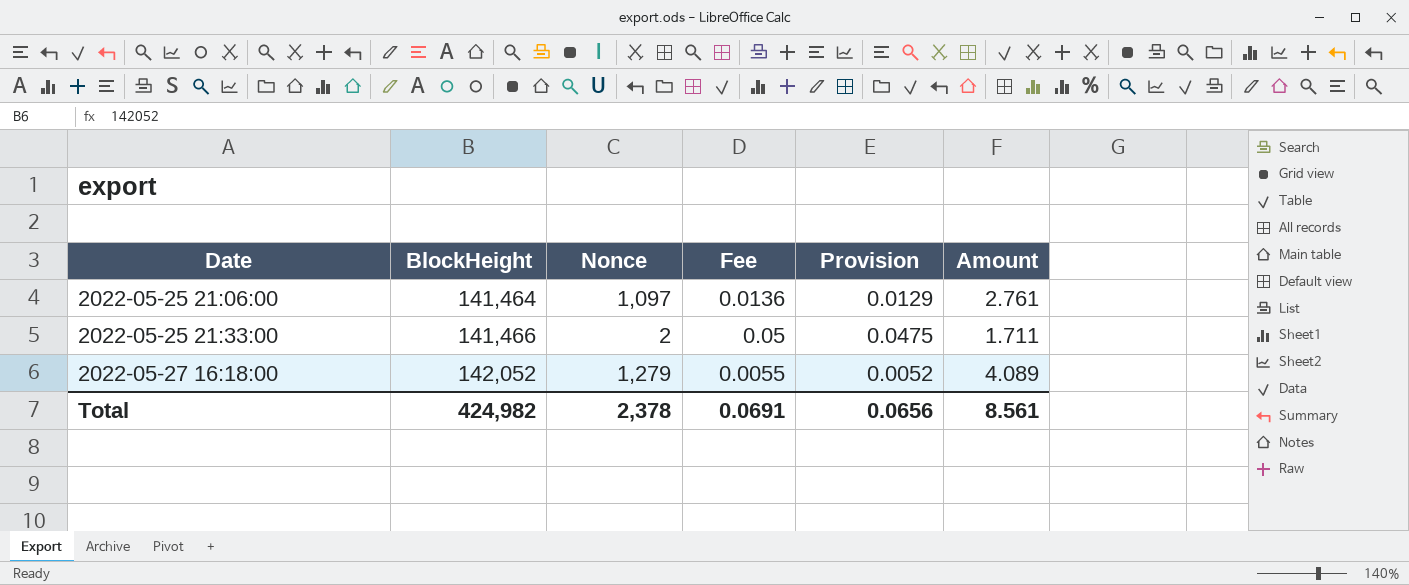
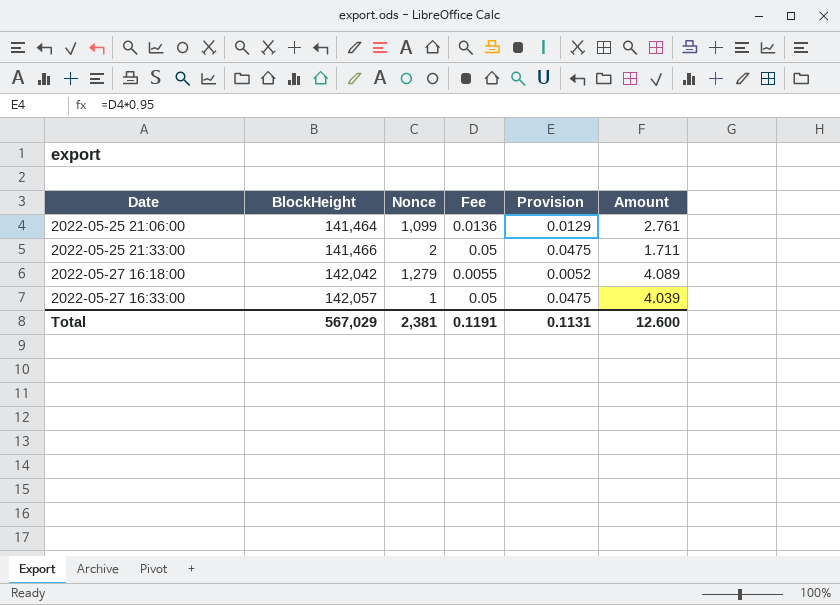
2022-05-25 21:06:00 | Nonce: 1,097 -> 1,099
2022-05-27 16:18:00 | BlockHeight: 142,052 -> 142,042
row 2022-05-27 16:33:00: none -> 142,057 | 1 | 0.05 | 0.0475 | 4.039
Total | BlockHeight: 424,982 -> 567,029
Total | Nonce: 2,378 -> 2,381
Total | Fee: 0.0691 -> 0.1191
Total | Provision: 0.0656 -> 0.1131
Total | Amount: 8.561 -> 12.600

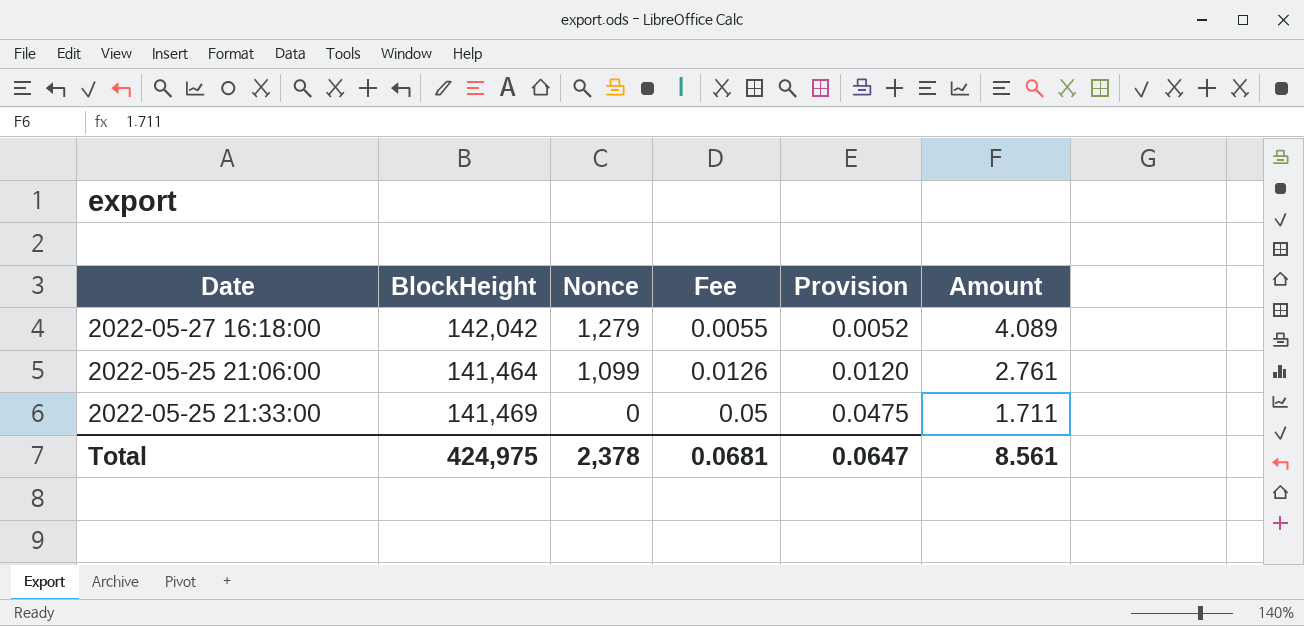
row order: Date ascending -> Nonce descending
row 2022-05-27 16:33:00: 142,057 | 1 | 0.05 | 0.0475 | 4.039 -> none
2022-05-25 21:06:00 | Fee: 0.0136 -> 0.0126
2022-05-25 21:06:00 | Provision: 0.0129 -> 0.0120
2022-05-25 21:33:00 | BlockHeight: 141,466 -> 141,469
2022-05-25 21:33:00 | Nonce: 2 -> 0
Total | BlockHeight: 567,029 -> 424,975
Total | Nonce: 2,381 -> 2,378
Total | Fee: 0.1191 -> 0.0681
Total | Provision: 0.1131 -> 0.0647
Total | Amount: 12.600 -> 8.561

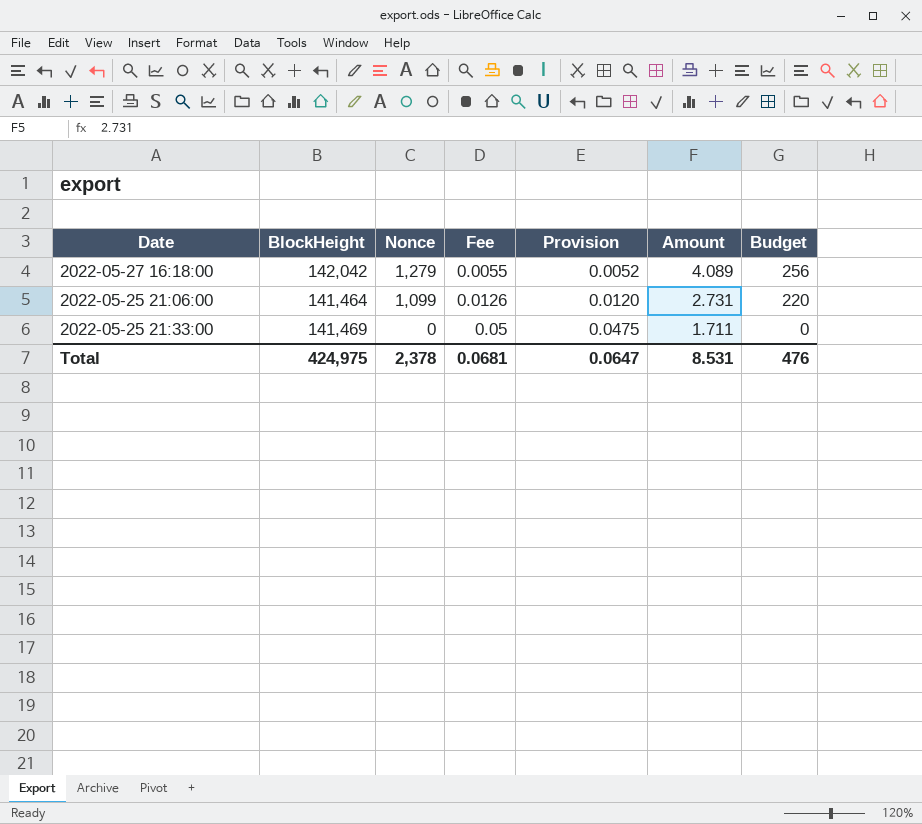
column Budget | formula: none -> [Nonce] * 0.2
2022-05-25 21:06:00 | Amount: 2.761 -> 2.731
Total | Amount: 8.561 -> 8.531

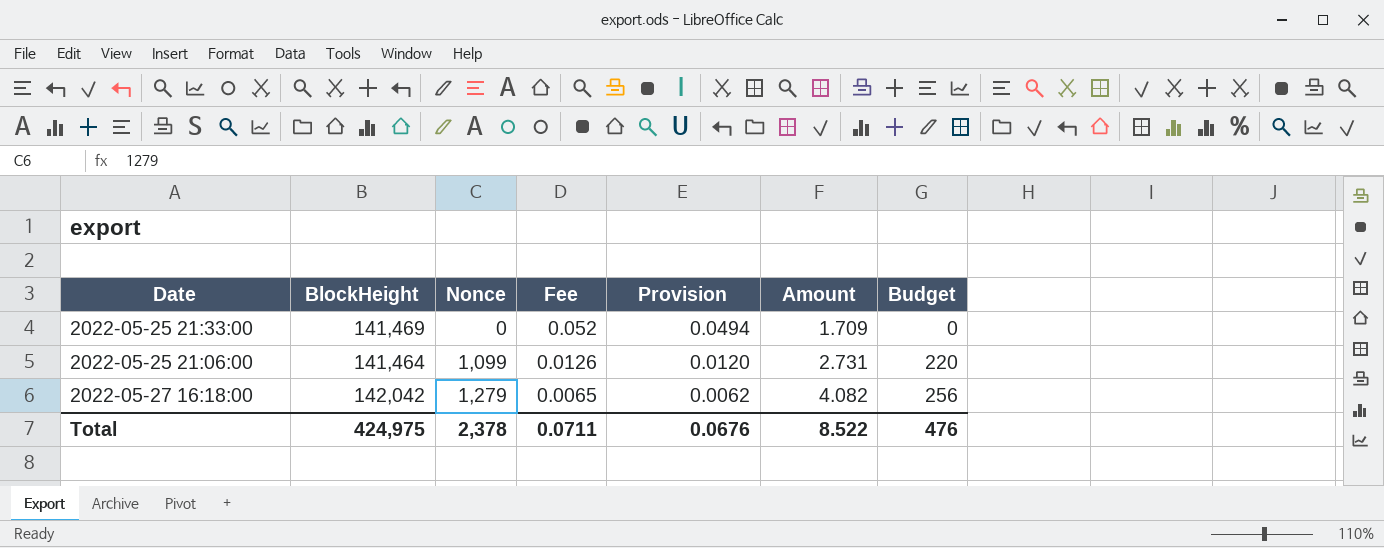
row order: Nonce descending -> Nonce ascending
2022-05-25 21:33:00 | Fee: 0.05 -> 0.052
2022-05-25 21:33:00 | Provision: 0.0475 -> 0.0494
2022-05-25 21:33:00 | Amount: 1.711 -> 1.709
2022-05-27 16:18:00 | Fee: 0.0055 -> 0.0065
2022-05-27 16:18:00 | Provision: 0.0052 -> 0.0062
2022-05-27 16:18:00 | Amount: 4.089 -> 4.082
Total | Fee: 0.0681 -> 0.0711
Total | Provision: 0.0647 -> 0.0676
Total | Amount: 8.531 -> 8.522

